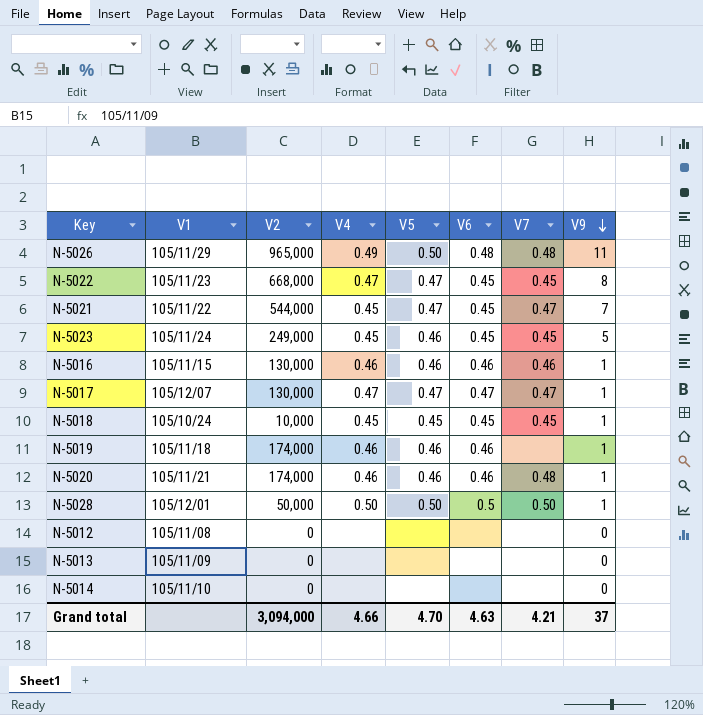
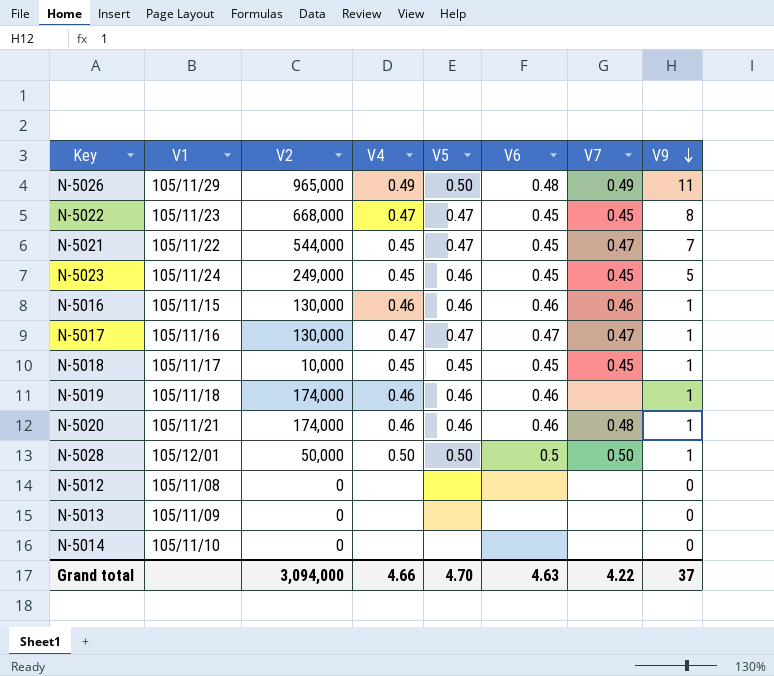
N-5026 | V7: 0.48 -> 0.49
N-5017 | V1: 105/12/07 -> 105/11/16
N-5018 | V1: 105/10/24 -> 105/11/17
Grand total | V7: 4.21 -> 4.22

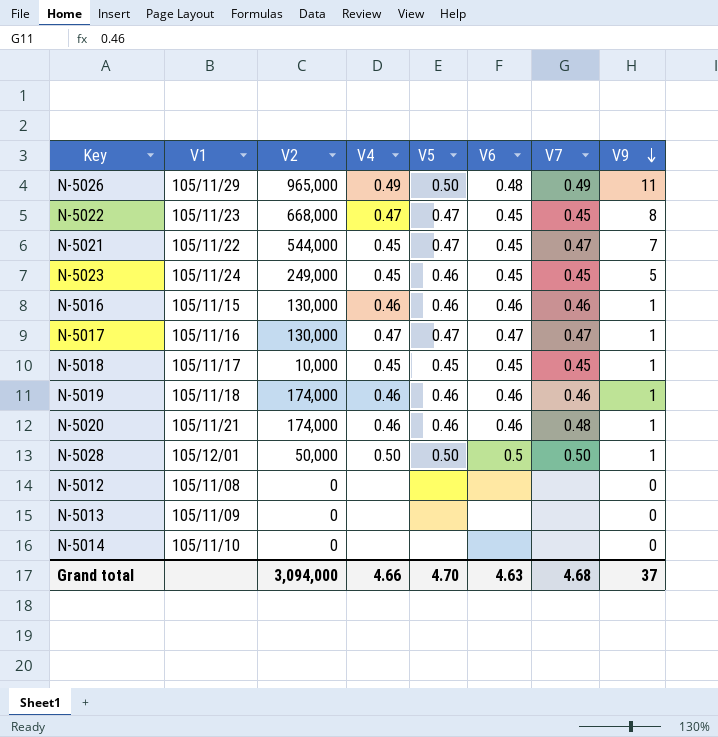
N-5019 | V7: none -> 0.46
Grand total | V7: 4.22 -> 4.68

